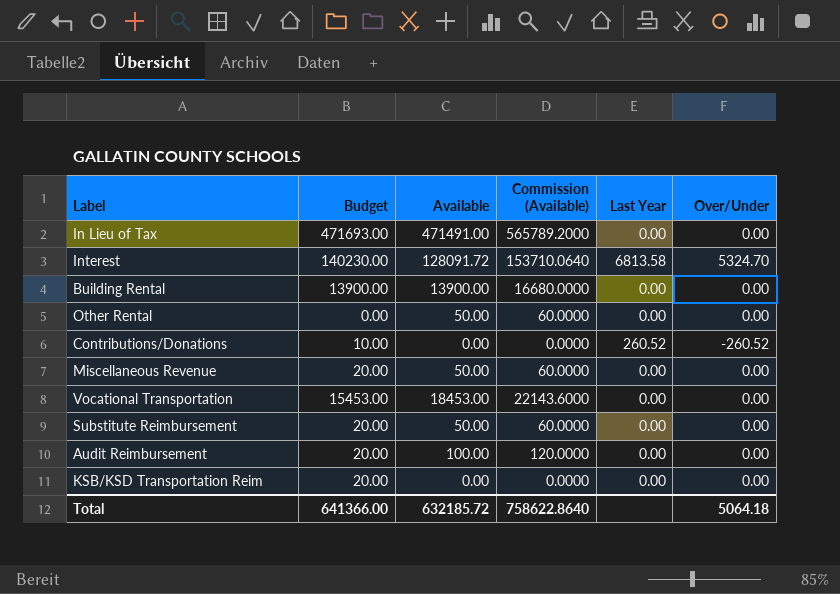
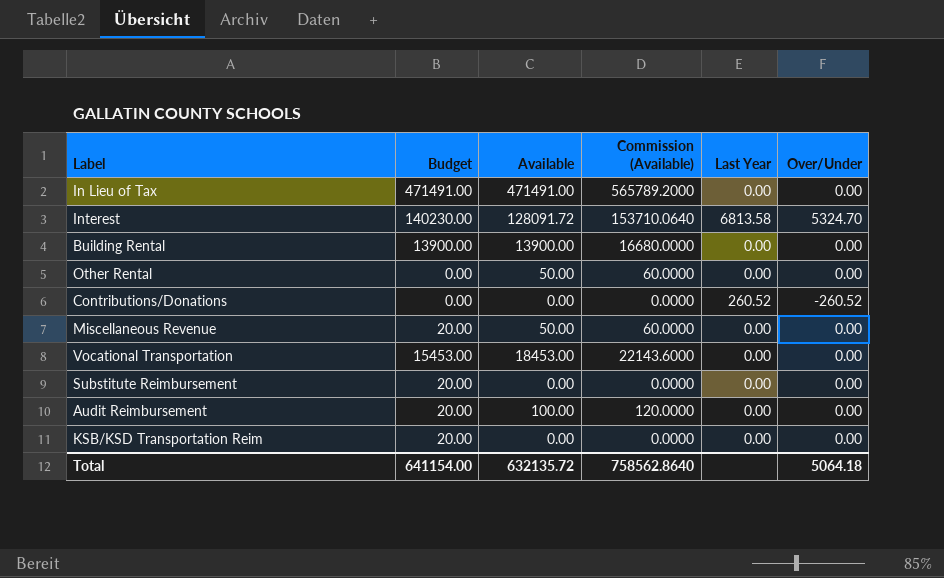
In Lieu of Tax | Budget: 471693.00 -> 471491.00
Contributions/Donations | Budget: 10.00 -> 0.00
Substitute Reimbursement | Available: 50.00 -> 0.00
Substitute Reimbursement | Commission (Available): 60.0000 -> 0.0000
Total | Budget: 641366.00 -> 641154.00
Total | Available: 632185.72 -> 632135.72
Total | Commission (Available): 758622.8640 -> 758562.8640

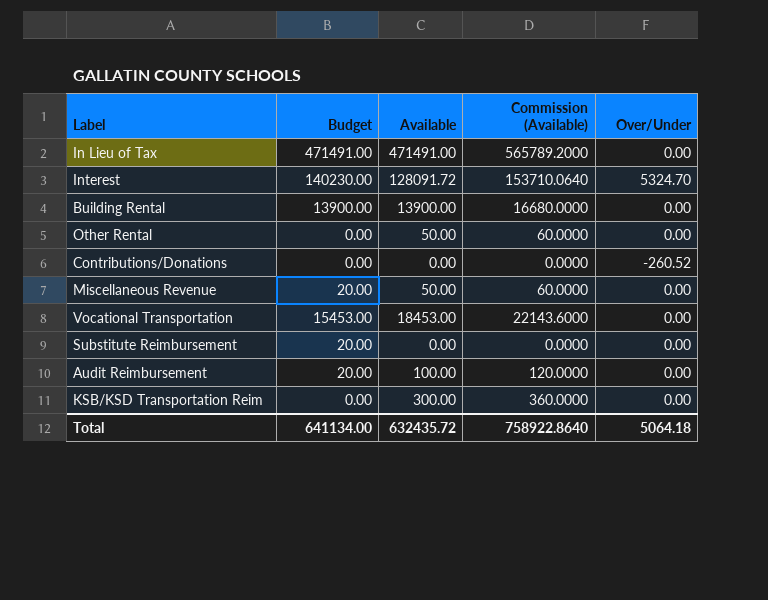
column Last Year | position: 5 -> none
KSB/KSD Transportation Reim | Budget: 20.00 -> 0.00
KSB/KSD Transportation Reim | Available: 0.00 -> 300.00
KSB/KSD Transportation Reim | Commission (Available): 0.0000 -> 360.0000
Total | Budget: 641154.00 -> 641134.00
Total | Available: 632135.72 -> 632435.72
Total | Commission (Available): 758562.8640 -> 758922.8640

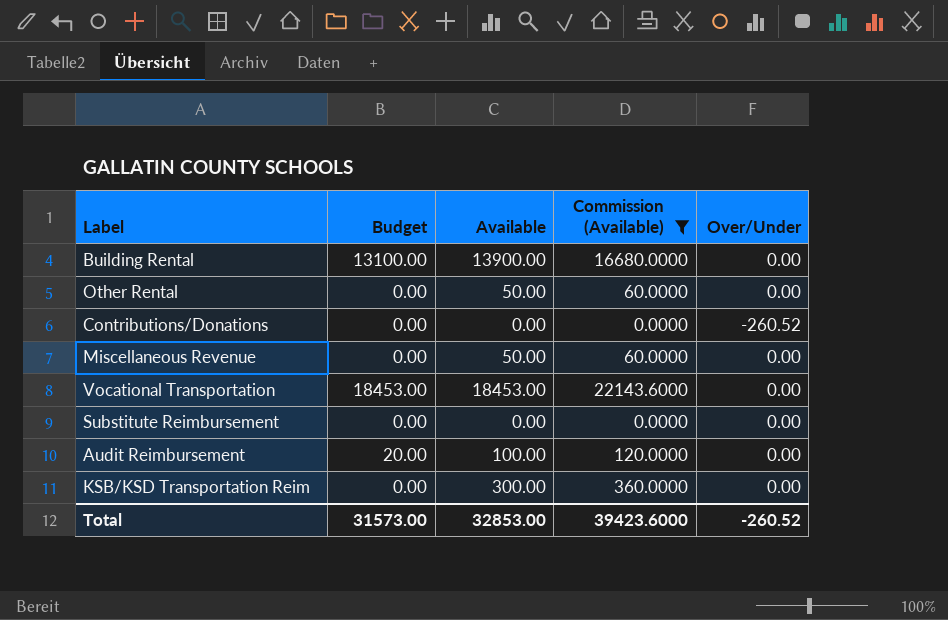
filter: none -> Commission (Available) <= 22143.6000
Building Rental | Budget: 13900.00 -> 13100.00
Miscellaneous Revenue | Budget: 20.00 -> 0.00
Vocational Transportation | Budget: 15453.00 -> 18453.00
Substitute Reimbursement | Budget: 20.00 -> 0.00
Total | Budget: 641134.00 -> 31573.00
Total | Available: 632435.72 -> 32853.00
Total | Commission (Available): 758922.8640 -> 39423.6000
Total | Over/Under: 5064.18 -> -260.52

